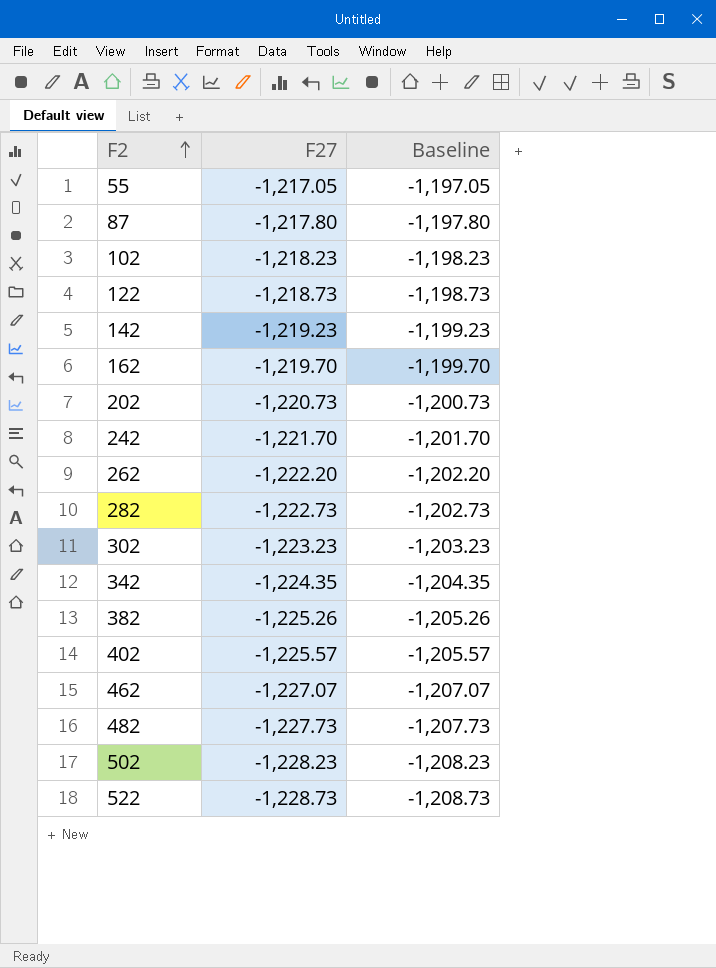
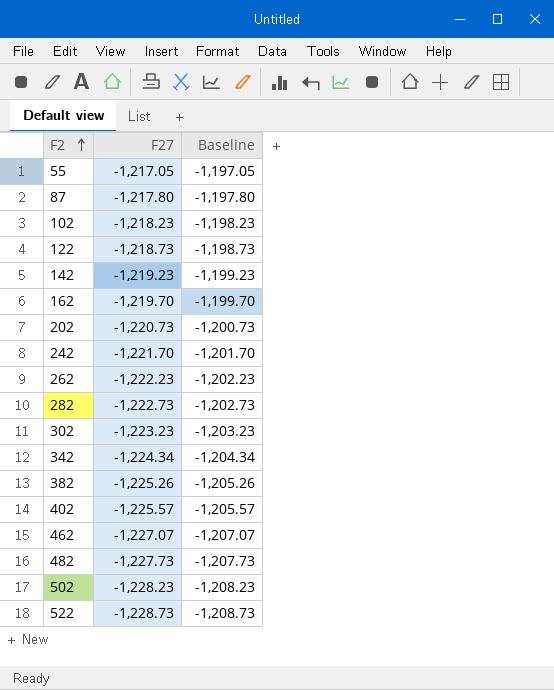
262 | F27: -1,222.20 -> -1,222.23
262 | Baseline: -1,202.20 -> -1,202.23
342 | F27: -1,224.35 -> -1,224.34
342 | Baseline: -1,204.35 -> -1,204.34

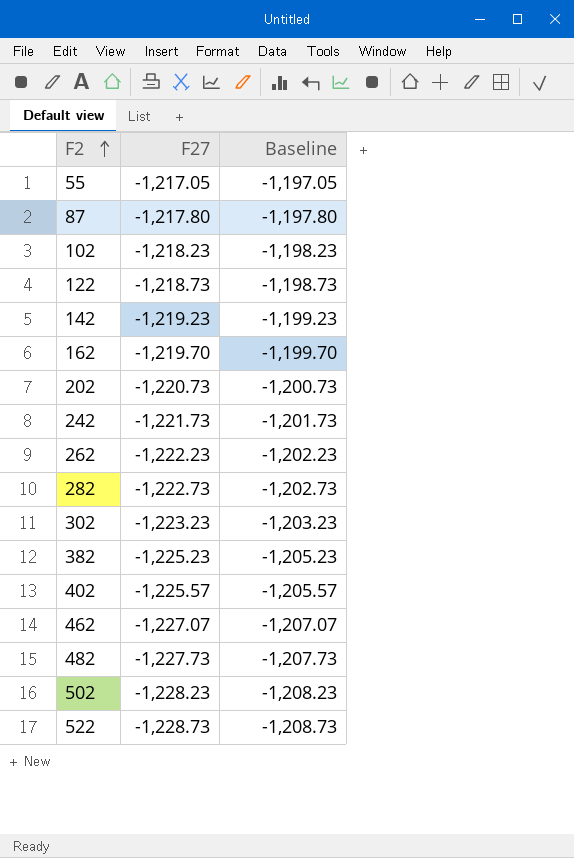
row 342: -1,224.34 | -1,204.34 -> none
242 | F27: -1,221.70 -> -1,221.73
242 | Baseline: -1,201.70 -> -1,201.73
382 | F27: -1,225.26 -> -1,225.23
382 | Baseline: -1,205.26 -> -1,205.23

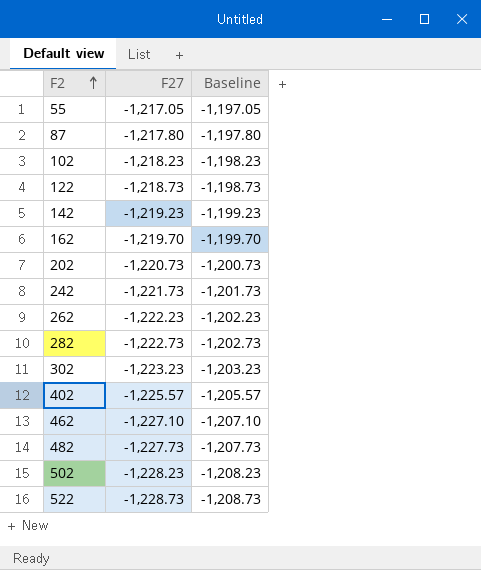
row 382: -1,225.23 | -1,205.23 -> none
462 | F27: -1,227.07 -> -1,227.10
462 | Baseline: -1,207.07 -> -1,207.10

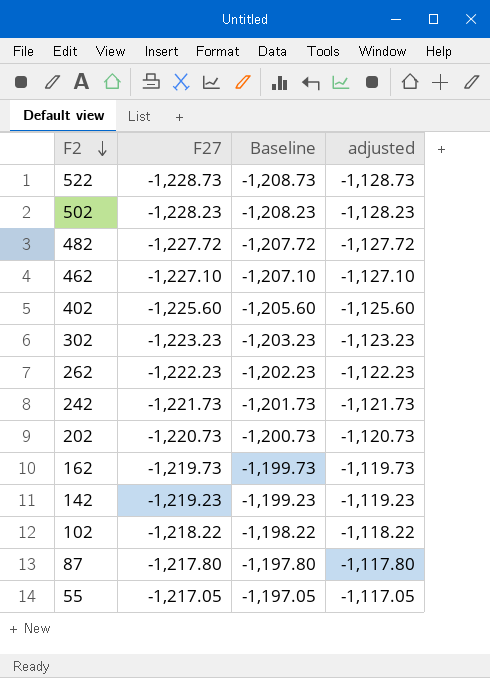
row order: F2 ascending -> F2 descending
column adjusted | formula: none -> [F27] + 100
row 122: -1,218.73 | -1,198.73 -> none
row 282: -1,222.73 | -1,202.73 -> none
482 | F27: -1,227.73 -> -1,227.72
482 | Baseline: -1,207.73 -> -1,207.72
402 | F27: -1,225.57 -> -1,225.60
402 | Baseline: -1,205.57 -> -1,205.60
162 | F27: -1,219.70 -> -1,219.73
162 | Baseline: -1,199.70 -> -1,199.73
102 | F27: -1,218.23 -> -1,218.22
102 | Baseline: -1,198.23 -> -1,198.22

